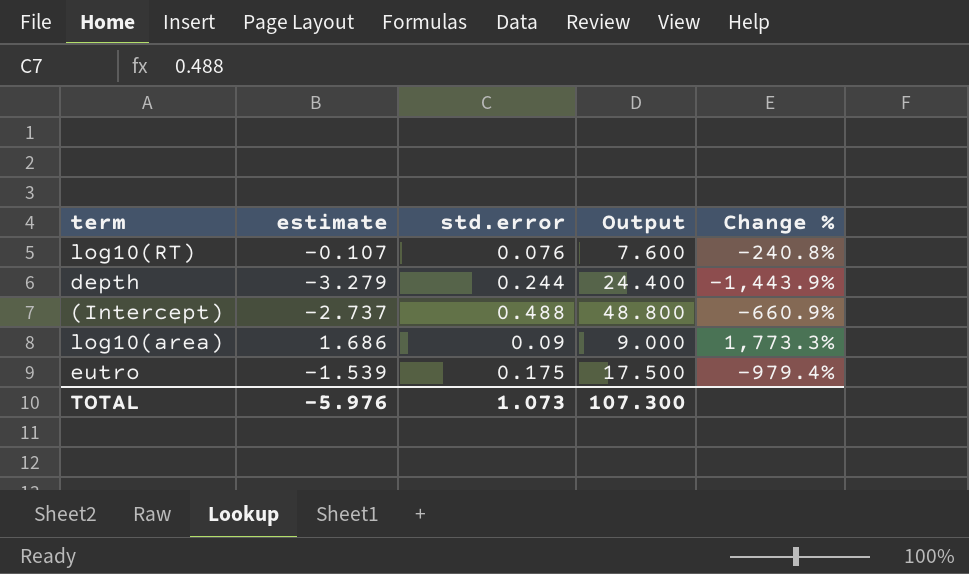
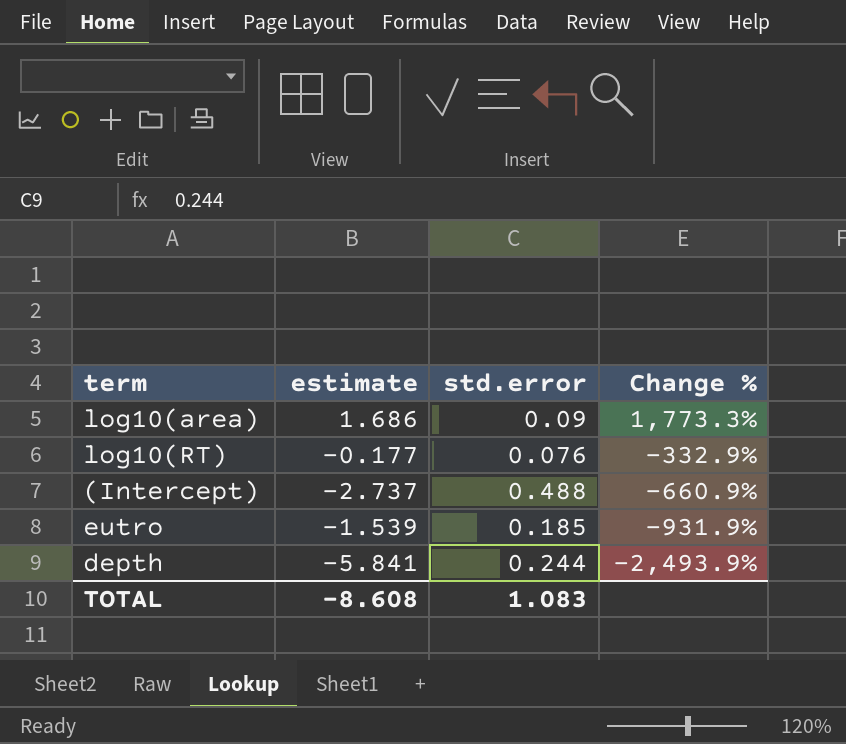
row order: none -> Change % descending
column Output | formula: [std.error] * 100 -> none
log10(RT) | estimate: -0.107 -> -0.177
log10(RT) | Change %: -240.8% -> -332.9%
eutro | std.error: 0.175 -> 0.185
eutro | Change %: -979.4% -> -931.9%
depth | estimate: -3.279 -> -5.841
depth | Change %: -1,443.9% -> -2,493.9%
TOTAL | estimate: -5.976 -> -8.608
TOTAL | std.error: 1.073 -> 1.083

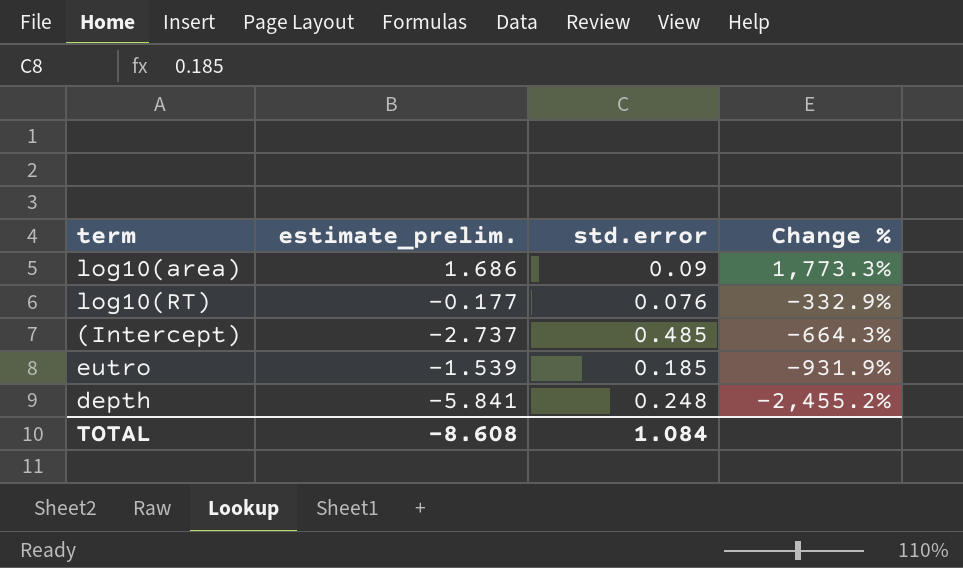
column name: estimate -> estimate_prelim.
(Intercept) | std.error: 0.488 -> 0.485
(Intercept) | Change %: -660.9% -> -664.3%
depth | std.error: 0.244 -> 0.248
depth | Change %: -2,493.9% -> -2,455.2%
TOTAL | std.error: 1.083 -> 1.084

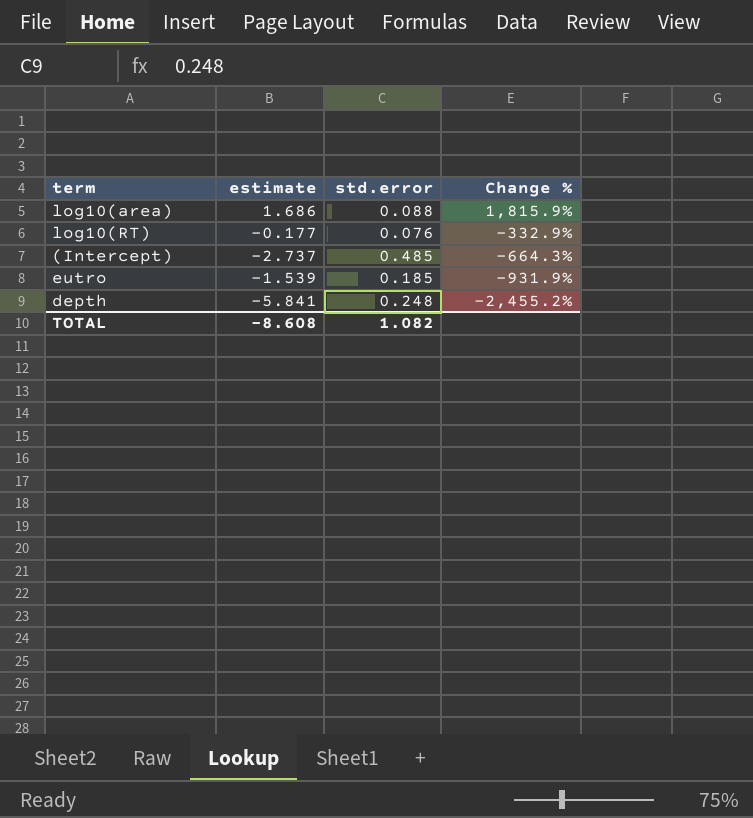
column name: estimate_prelim. -> estimate
log10(area) | std.error: 0.09 -> 0.088
log10(area) | Change %: 1,773.3% -> 1,815.9%
TOTAL | std.error: 1.084 -> 1.082

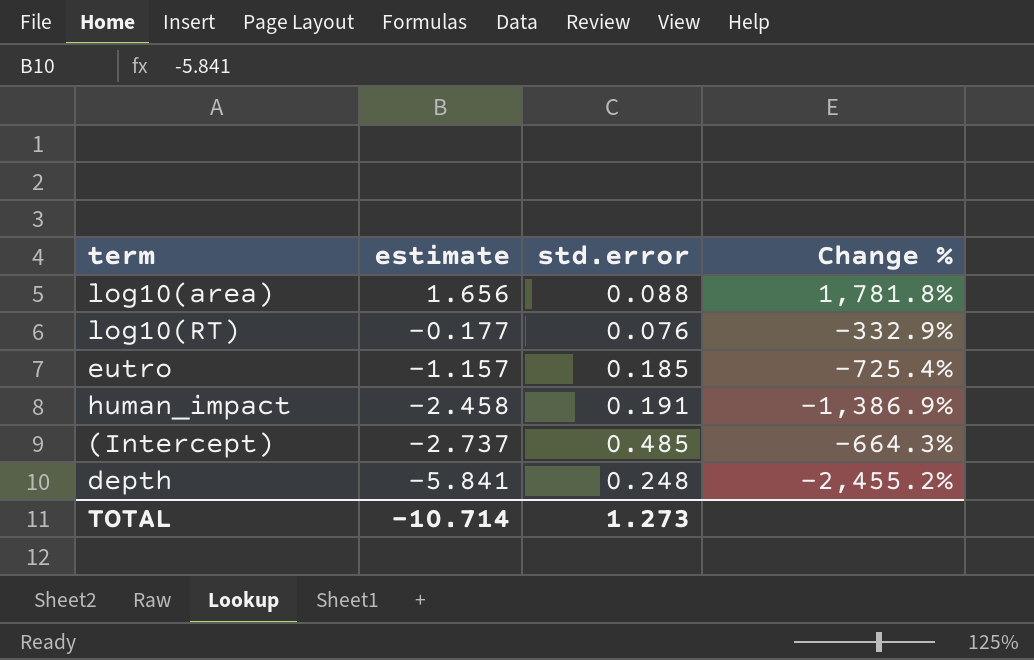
row order: Change % descending -> estimate descending
log10(area) | estimate: 1.686 -> 1.656
log10(area) | Change %: 1,815.9% -> 1,781.8%
eutro | estimate: -1.539 -> -1.157
eutro | Change %: -931.9% -> -725.4%
row human_impact: none -> -2.458 | 0.191 | -1,386.9%
TOTAL | estimate: -8.608 -> -10.714
TOTAL | std.error: 1.082 -> 1.273

